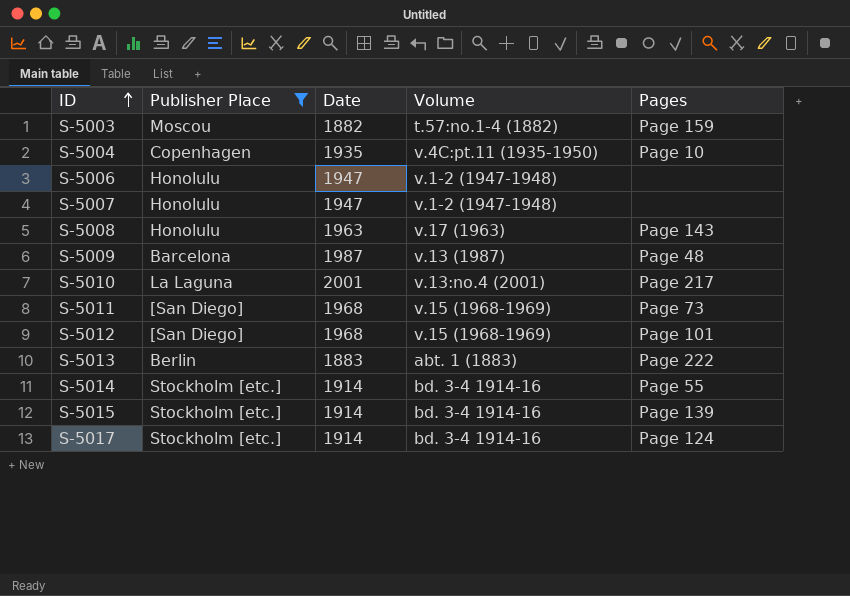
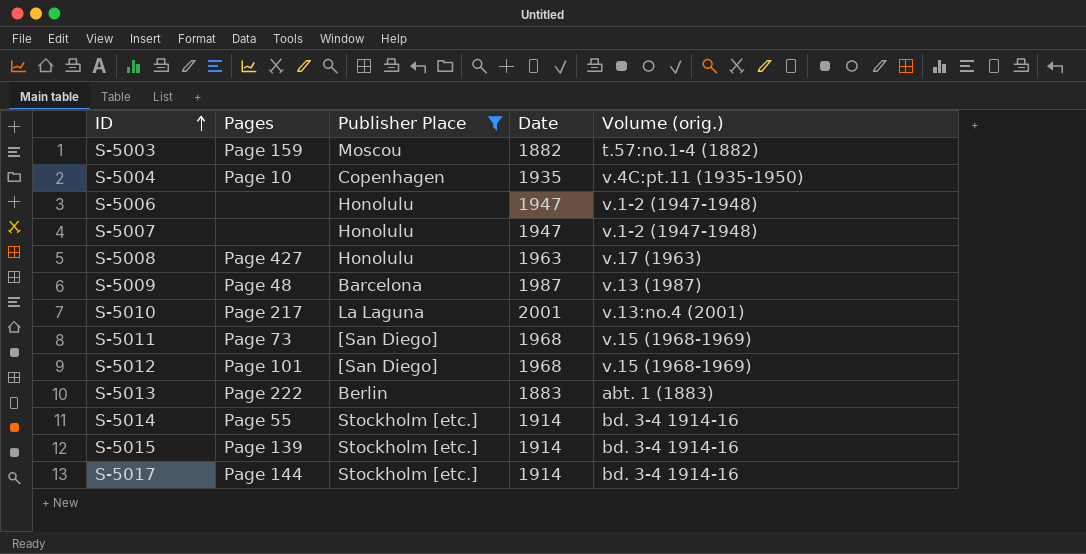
column Pages | position: 5 -> 2
column name: Volume -> Volume (orig.)
S-5008 | Pages: Page 143 -> Page 427
S-5017 | Pages: Page 124 -> Page 144

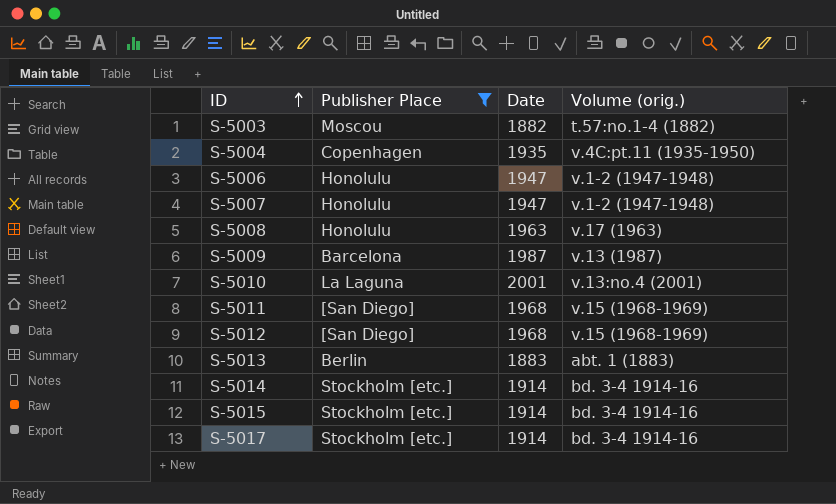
column Pages | position: 2 -> none

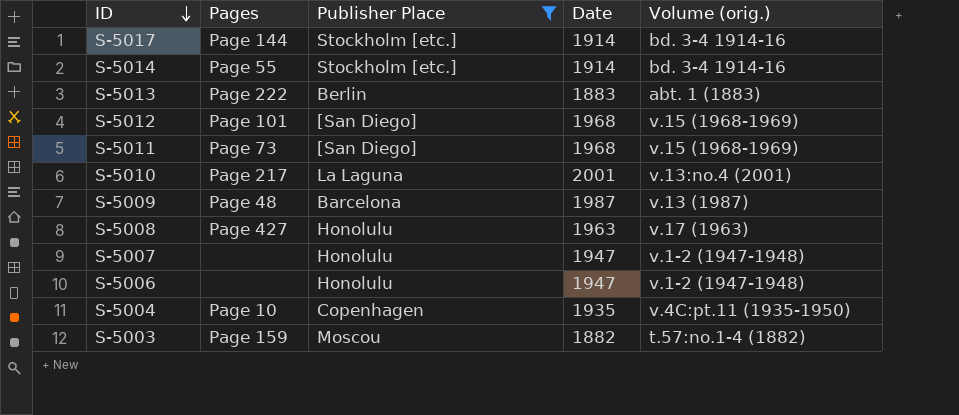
row order: ID ascending -> ID descending
column Pages | position: none -> 2
row S-5015: Stockholm [etc.] | 1914 | bd. 3-4 1914-16 -> none

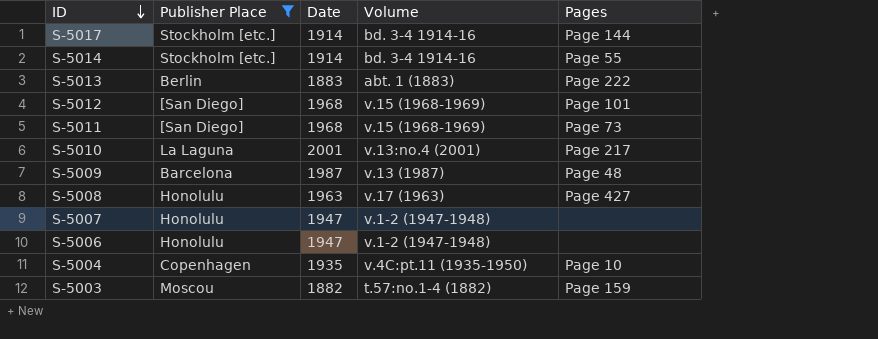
column name: Volume (orig.) -> Volume
column Pages | position: 2 -> 5

